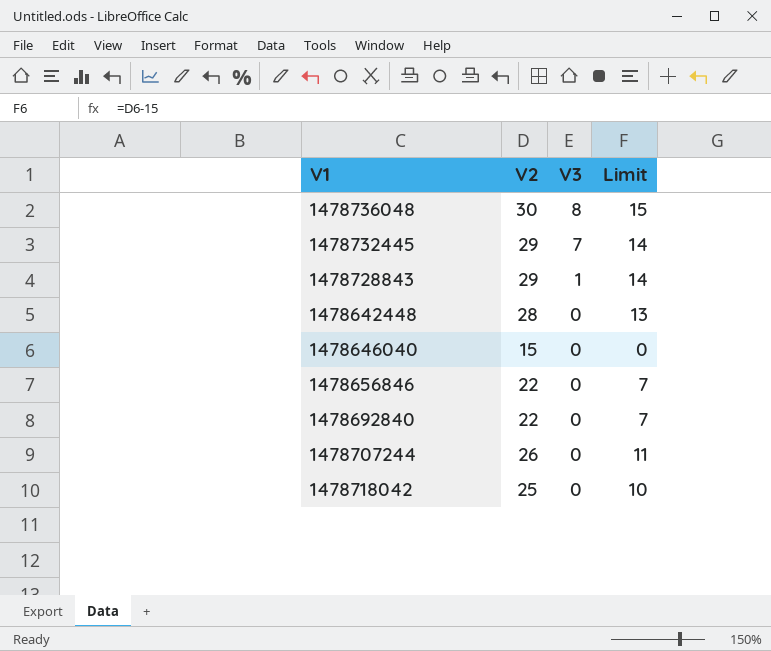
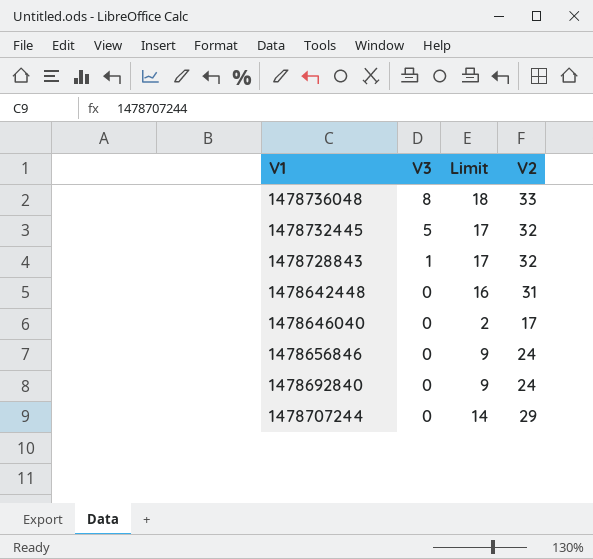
column V2 | position: 2 -> 4
row 1478718042: 25 | 0 | 10 -> none
1478736048 | Limit: 15 -> 18
1478736048 | V2: 30 -> 33
1478732445 | V3: 7 -> 5
1478732445 | Limit: 14 -> 17
1478732445 | V2: 29 -> 32
1478728843 | Limit: 14 -> 17
1478728843 | V2: 29 -> 32
1478642448 | Limit: 13 -> 16
1478642448 | V2: 28 -> 31
1478646040 | Limit: 0 -> 2
1478646040 | V2: 15 -> 17
1478656846 | Limit: 7 -> 9
1478656846 | V2: 22 -> 24
1478692840 | Limit: 7 -> 9
1478692840 | V2: 22 -> 24
1478707244 | Limit: 11 -> 14
1478707244 | V2: 26 -> 29

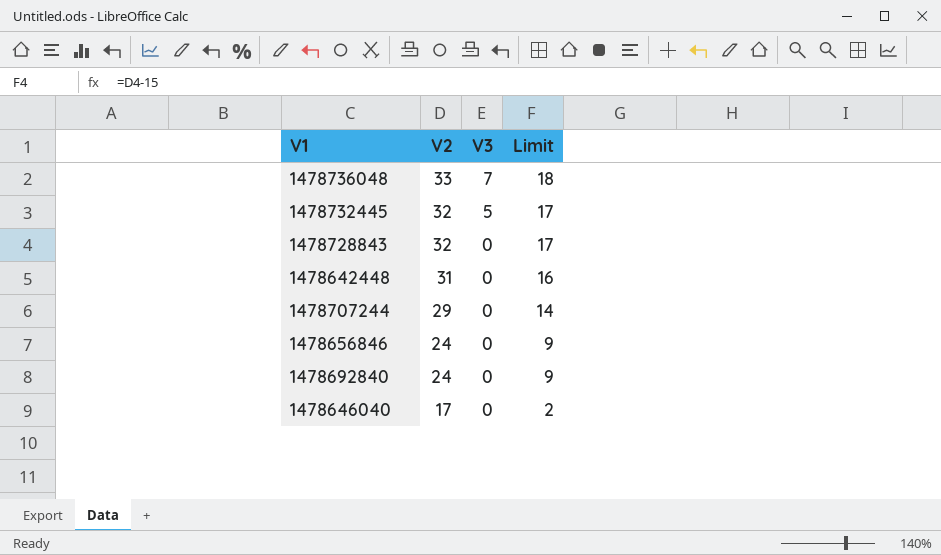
row order: V3 descending -> V2 descending
column V2 | position: 4 -> 2
1478736048 | V3: 8 -> 7
1478728843 | V3: 1 -> 0

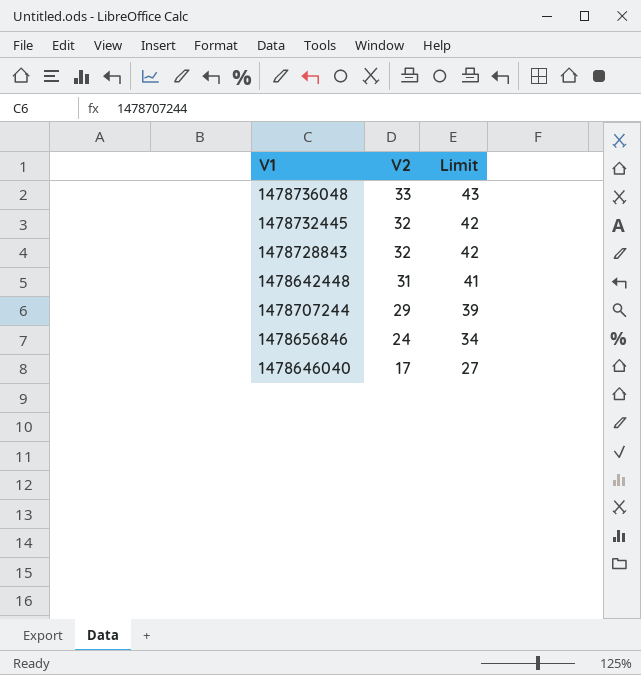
column V3 | position: 3 -> none
column Limit | formula: [V2] - 15 -> [V2] + 10
row 1478692840: 24 | 0 | 9 -> none

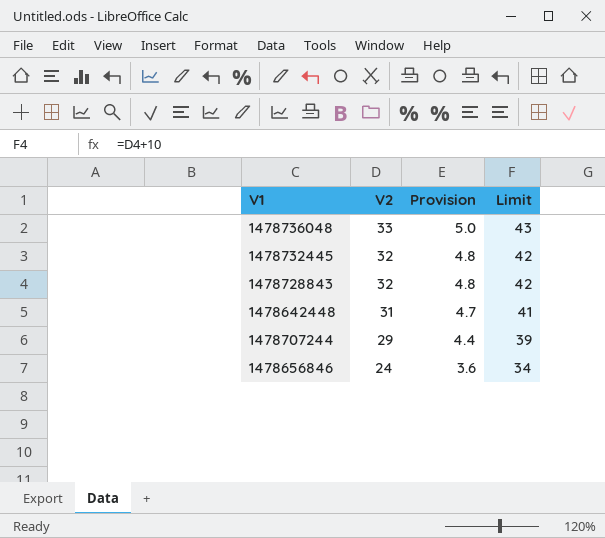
column Provision | formula: none -> [V2] * 0.15
row 1478646040: 17 | 27 -> none

